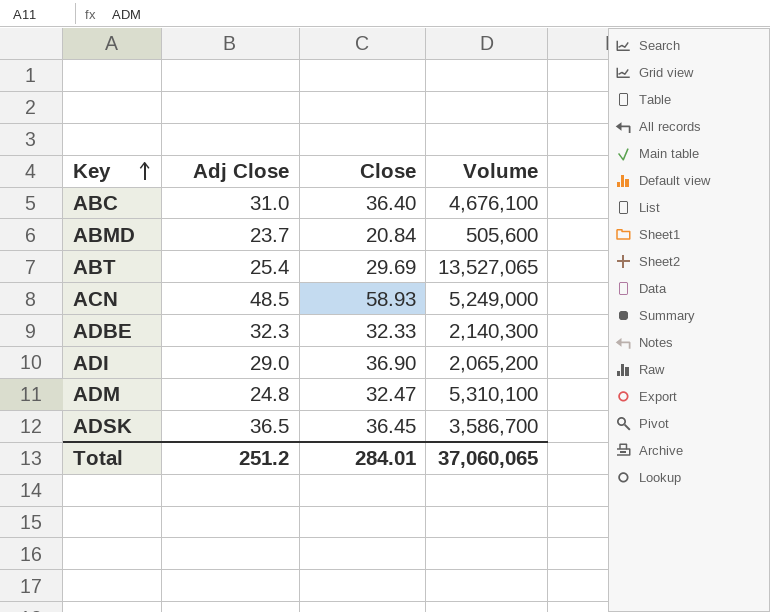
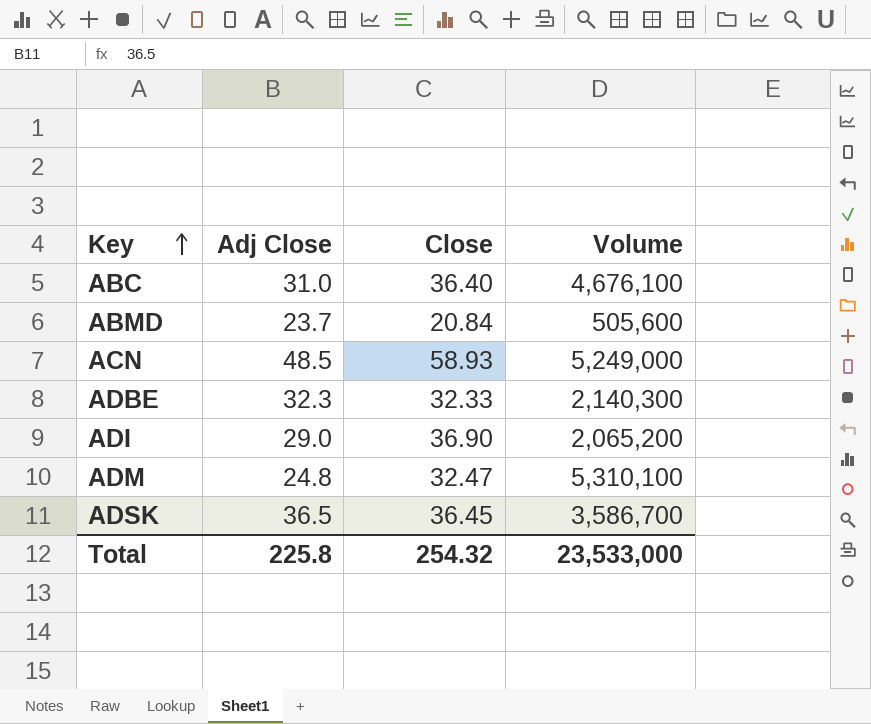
row ABT: 25.4 | 29.69 | 13,527,065 -> none
Total | Adj Close: 251.2 -> 225.8
Total | Close: 284.01 -> 254.32
Total | Volume: 37,060,065 -> 23,533,000

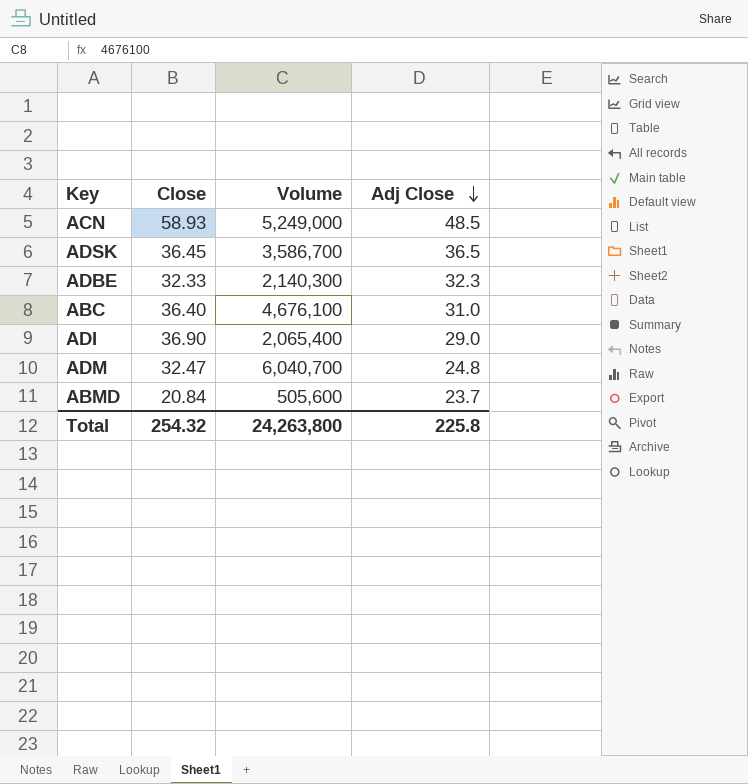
row order: Key ascending -> Adj Close descending
column Adj Close | position: 2 -> 4
ADI | Volume: 2,065,200 -> 2,065,400
ADM | Volume: 5,310,100 -> 6,040,700
Total | Volume: 23,533,000 -> 24,263,800

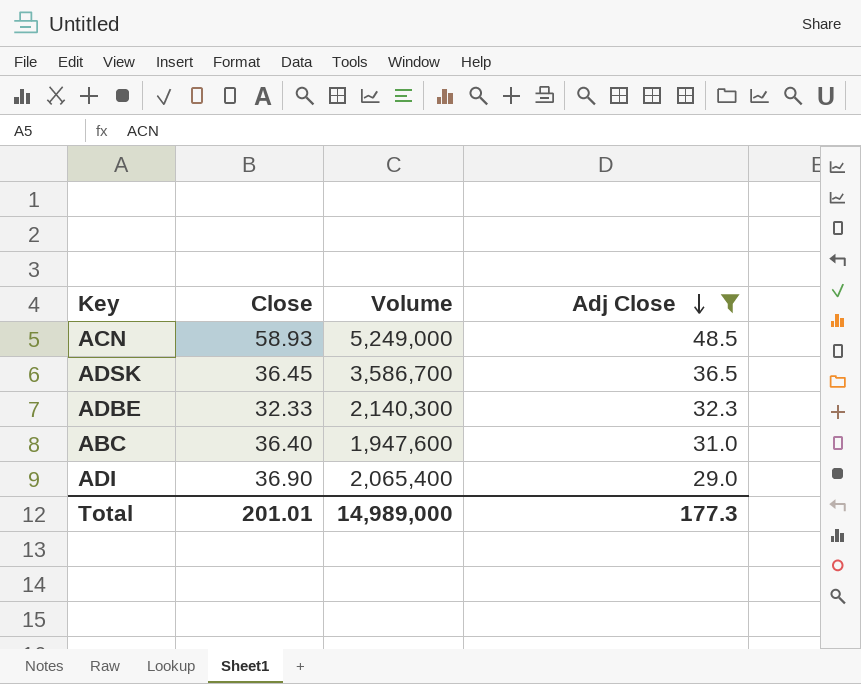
filter: none -> Adj Close >= 29.0
ABC | Volume: 4,676,100 -> 1,947,600
Total | Close: 254.32 -> 201.01
Total | Volume: 24,263,800 -> 14,989,000
Total | Adj Close: 225.8 -> 177.3

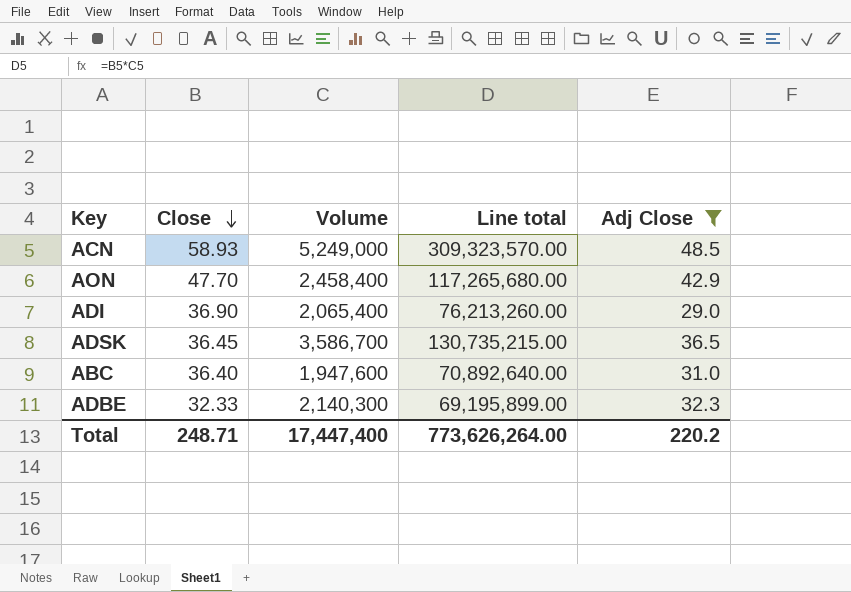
row order: Adj Close descending -> Close descending
column Line total | formula: none -> [Close] * [Volume]
row AON: none -> 47.70 | 2,458,400 | 117,265,680.00 | 42.9
Total | Close: 201.01 -> 248.71
Total | Volume: 14,989,000 -> 17,447,400
Total | Adj Close: 177.3 -> 220.2

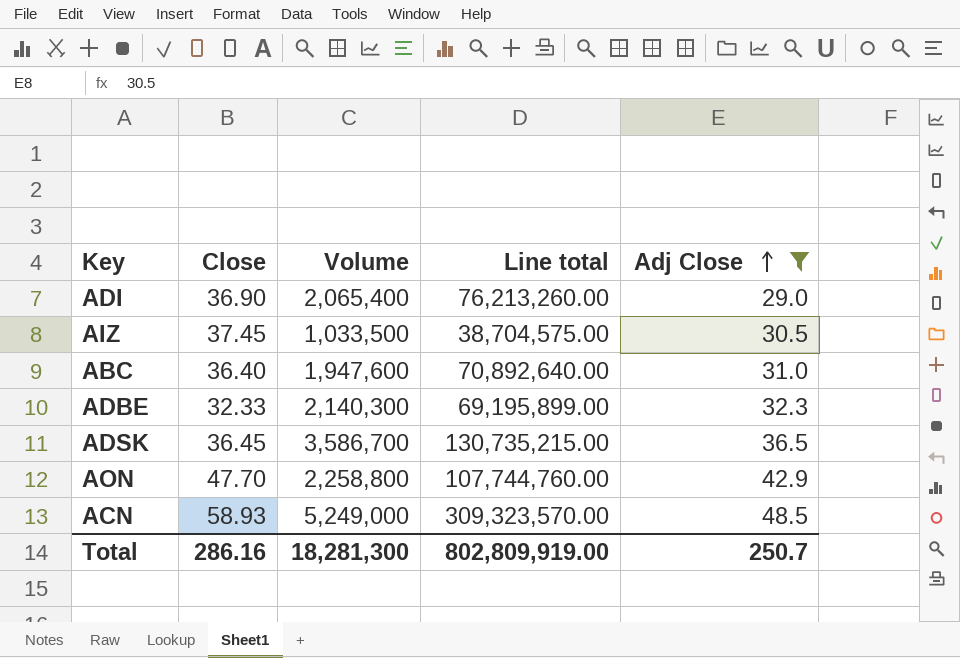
row order: Close descending -> Adj Close ascending
row AIZ: none -> 37.45 | 1,033,500 | 38,704,575.00 | 30.5
AON | Volume: 2,458,400 -> 2,258,800
AON | Line total: 117,265,680.00 -> 107,744,760.00
Total | Close: 248.71 -> 286.16
Total | Volume: 17,447,400 -> 18,281,300
Total | Line total: 773,626,264.00 -> 802,809,919.00
Total | Adj Close: 220.2 -> 250.7

